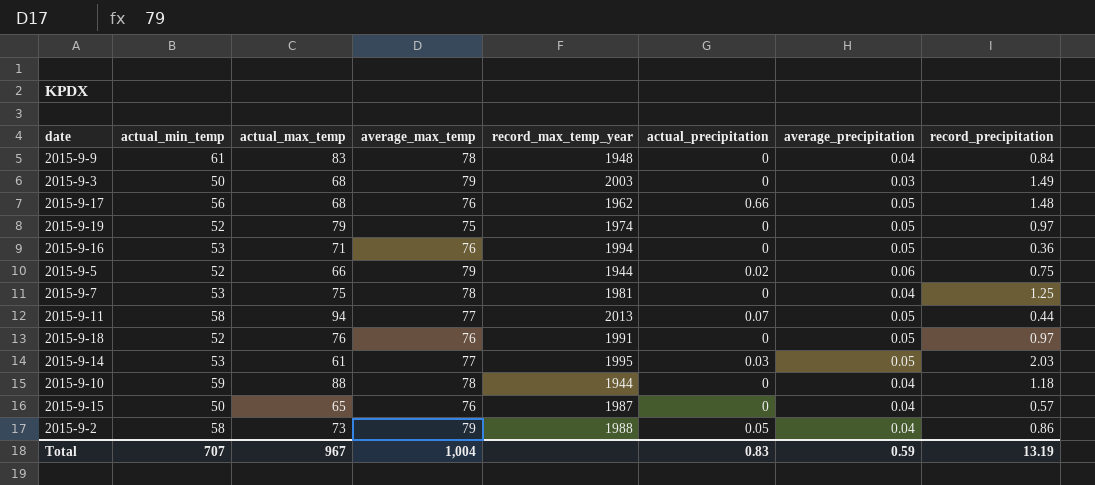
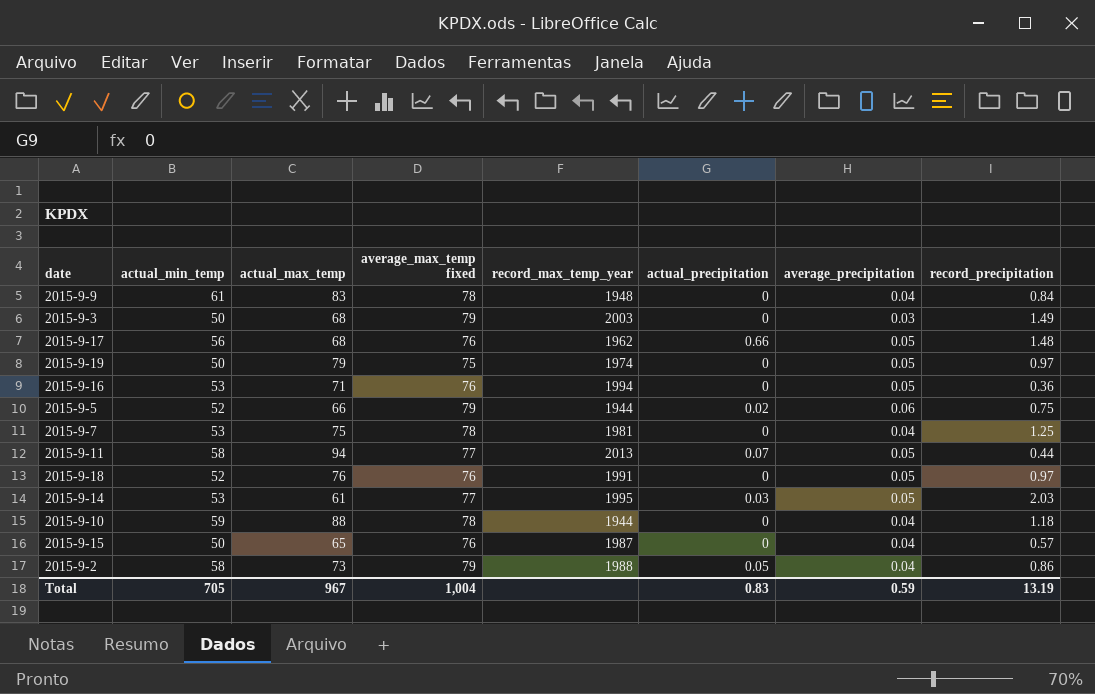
column name: average_max_temp -> average_max_temp fixed
2015-9-19 | actual_min_temp: 52 -> 50
Total | actual_min_temp: 707 -> 705

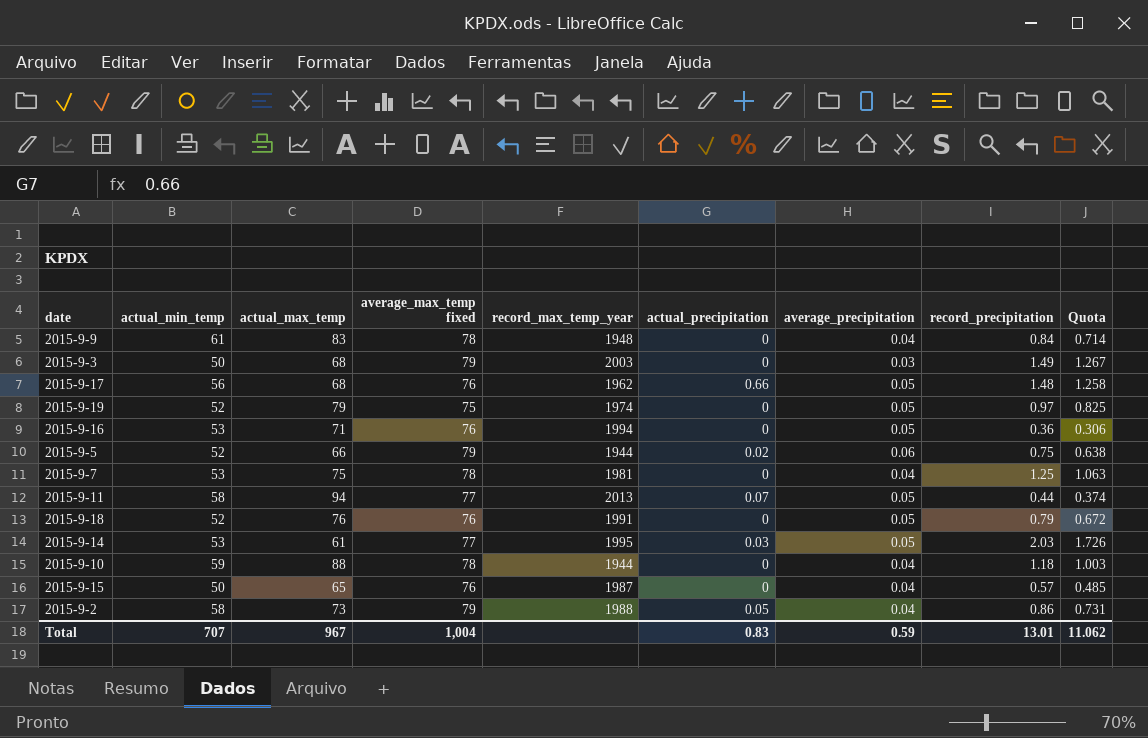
column Quota | formula: none -> [record_precipitation] * 0.85
2015-9-19 | actual_min_temp: 50 -> 52
2015-9-18 | record_precipitation: 0.97 -> 0.79
Total | actual_min_temp: 705 -> 707
Total | record_precipitation: 13.19 -> 13.01

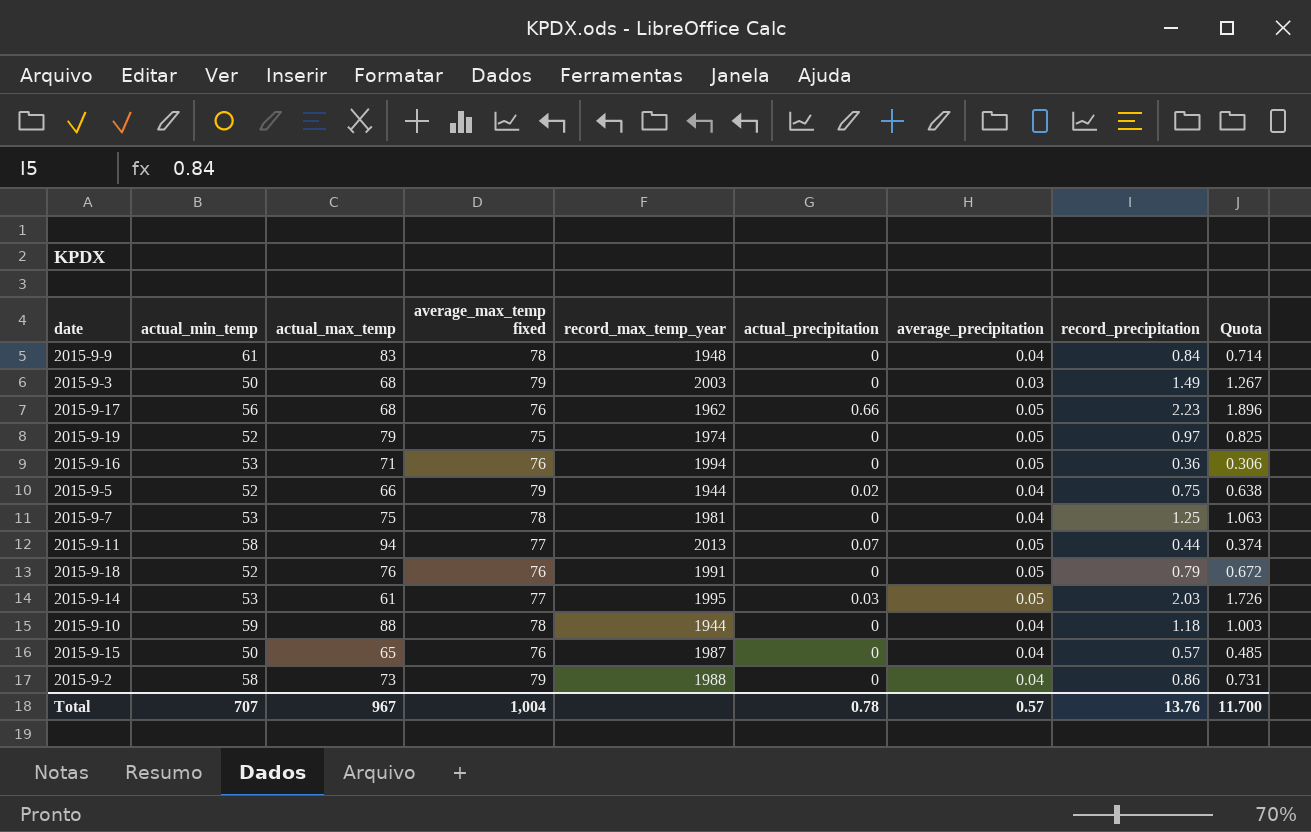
2015-9-17 | record_precipitation: 1.48 -> 2.23
2015-9-17 | Quota: 1.258 -> 1.896
2015-9-5 | average_precipitation: 0.06 -> 0.04
2015-9-2 | actual_precipitation: 0.05 -> 0
Total | actual_precipitation: 0.83 -> 0.78
Total | average_precipitation: 0.59 -> 0.57
Total | record_precipitation: 13.01 -> 13.76
Total | Quota: 11.062 -> 11.700

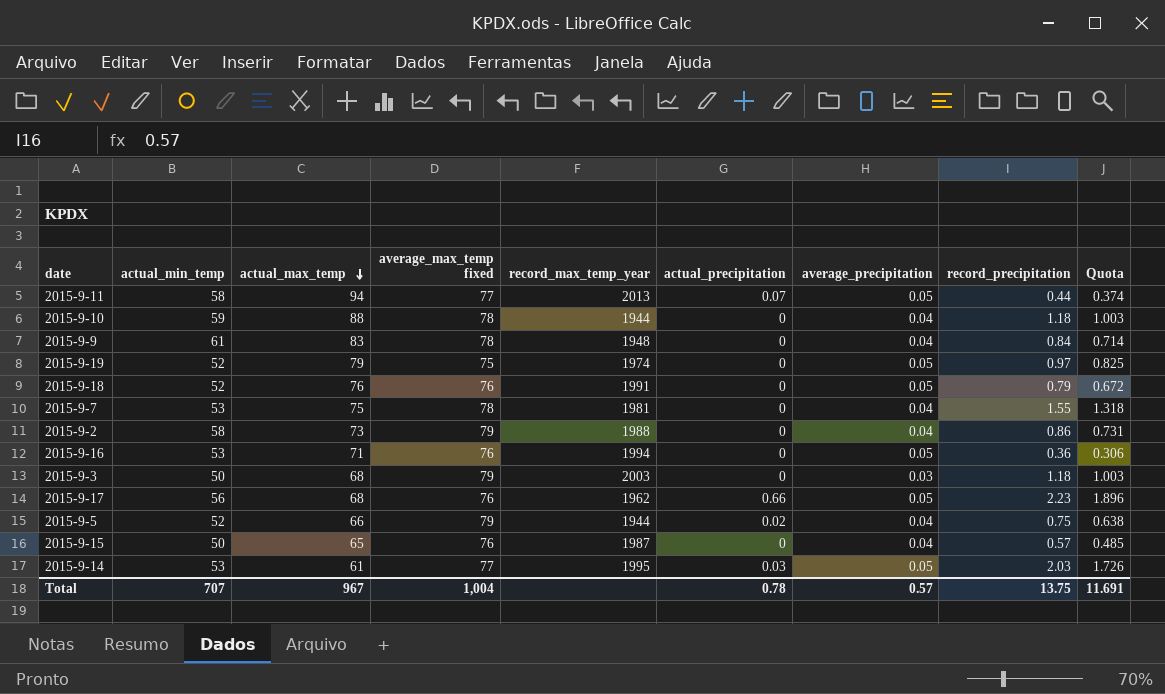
row order: none -> actual_max_temp descending
2015-9-7 | record_precipitation: 1.25 -> 1.55
2015-9-7 | Quota: 1.063 -> 1.318
2015-9-3 | record_precipitation: 1.49 -> 1.18
2015-9-3 | Quota: 1.267 -> 1.003
Total | record_precipitation: 13.76 -> 13.75
Total | Quota: 11.700 -> 11.691

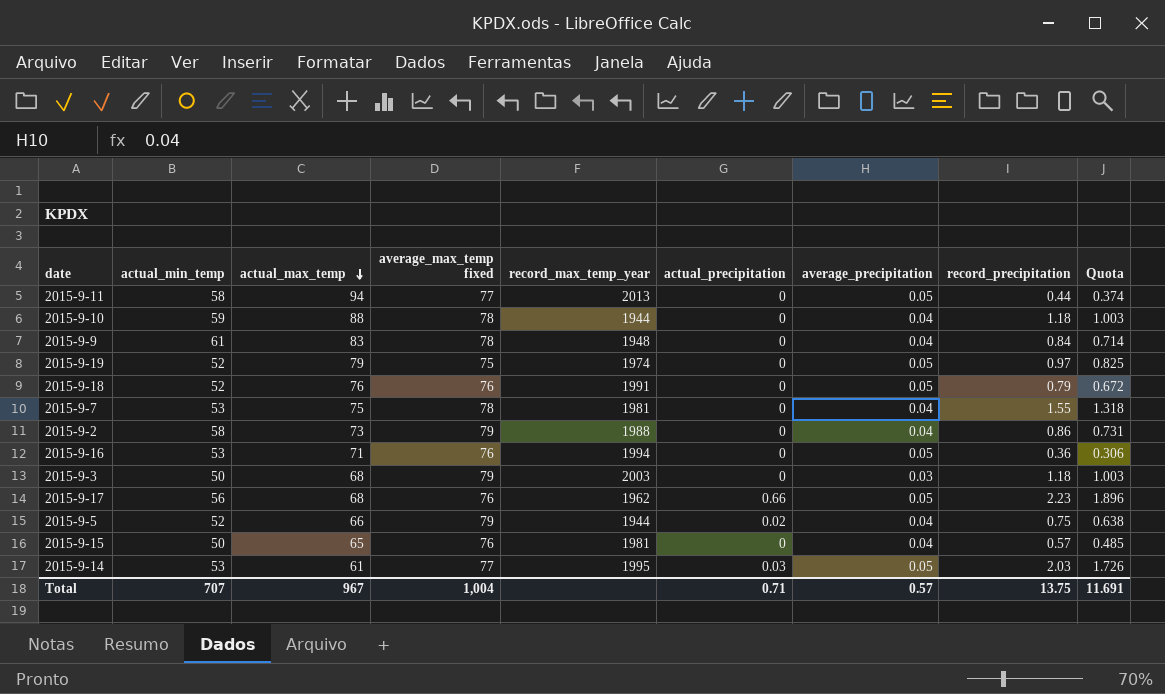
2015-9-11 | actual_precipitation: 0.07 -> 0
2015-9-15 | record_max_temp_year: 1987 -> 1981
Total | actual_precipitation: 0.78 -> 0.71

